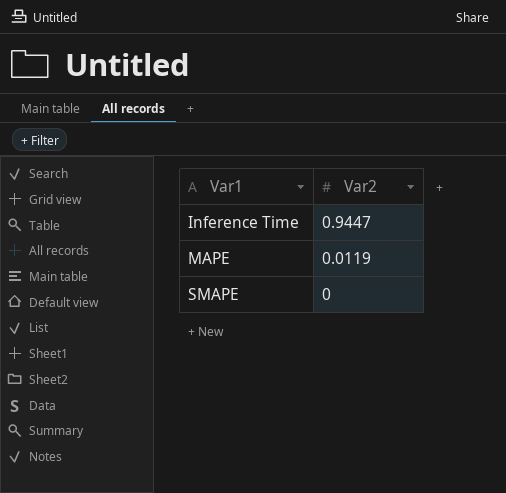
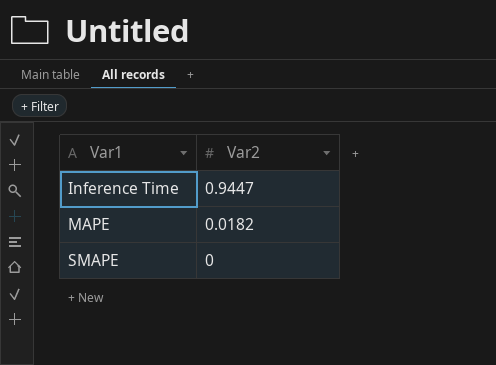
MAPE | Var2: 0.0119 -> 0.0182

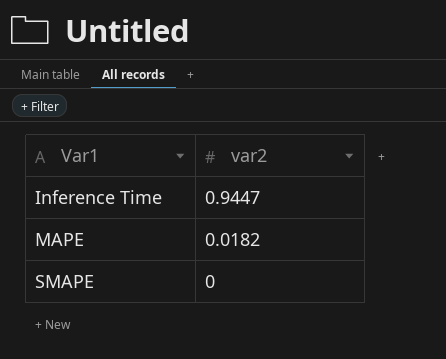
column name: Var2 -> var2

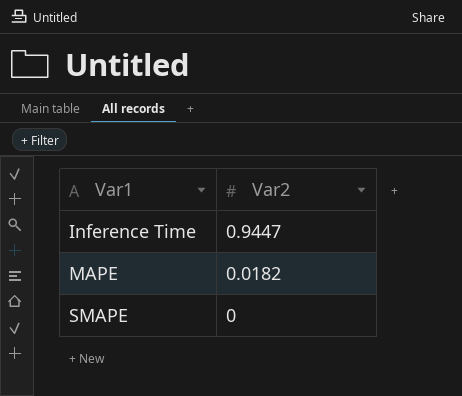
column name: var2 -> Var2

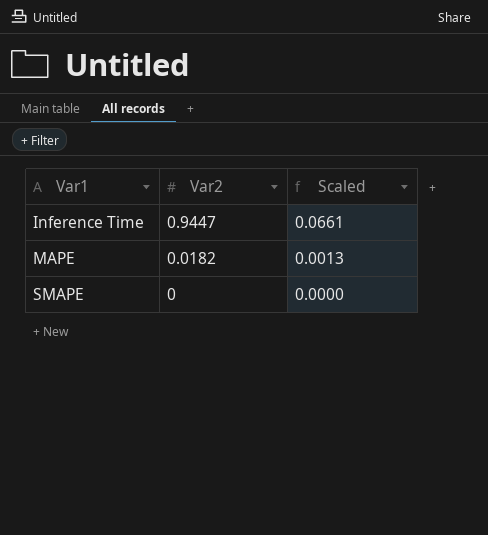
column Scaled | formula: none -> [Var2] * 0.07

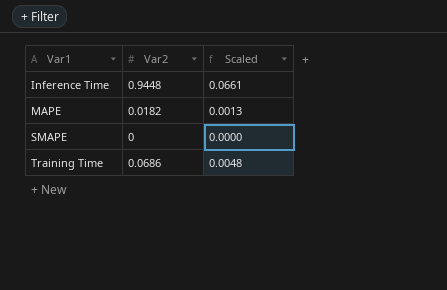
Inference Time | Var2: 0.9447 -> 0.9448
row Training Time: none -> 0.0686 | 0.0048

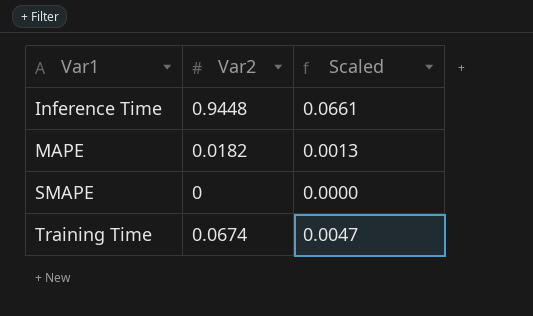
Training Time | Var2: 0.0686 -> 0.0674
Training Time | Scaled: 0.0048 -> 0.0047

